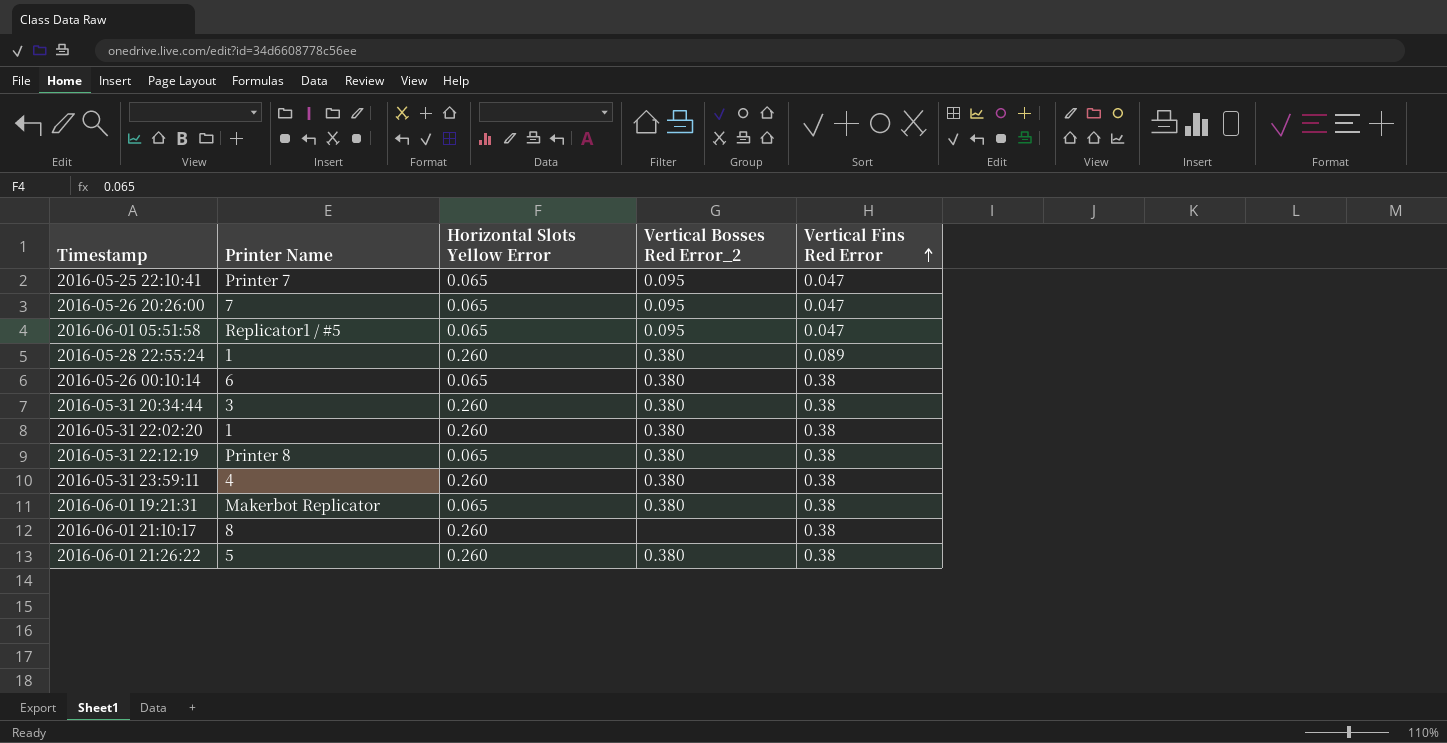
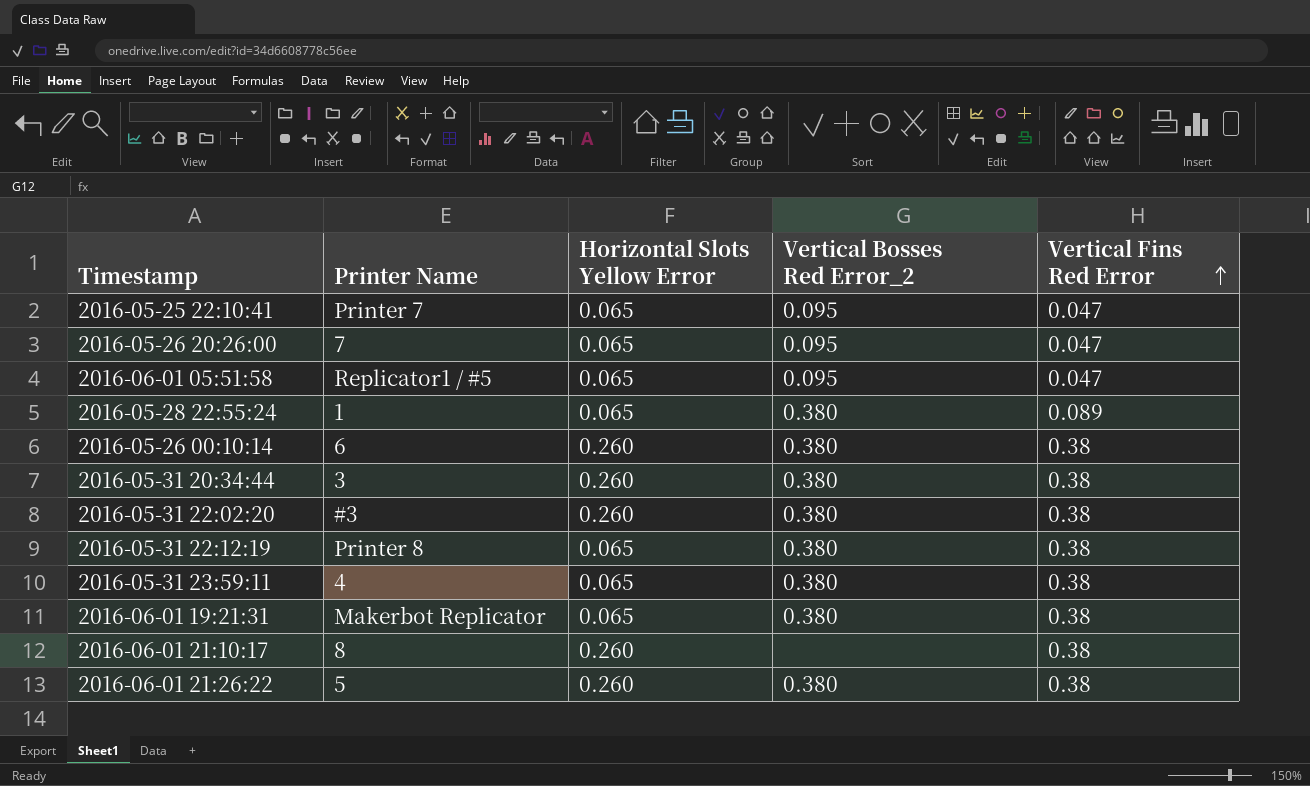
2016-05-28 22:55:24 | Horizontal Slots Yellow Error: 0.260 -> 0.065
2016-05-26 00:10:14 | Horizontal Slots Yellow Error: 0.065 -> 0.260
2016-05-31 22:02:20 | Printer Name: 1 -> #3
2016-05-31 23:59:11 | Horizontal Slots Yellow Error: 0.260 -> 0.065

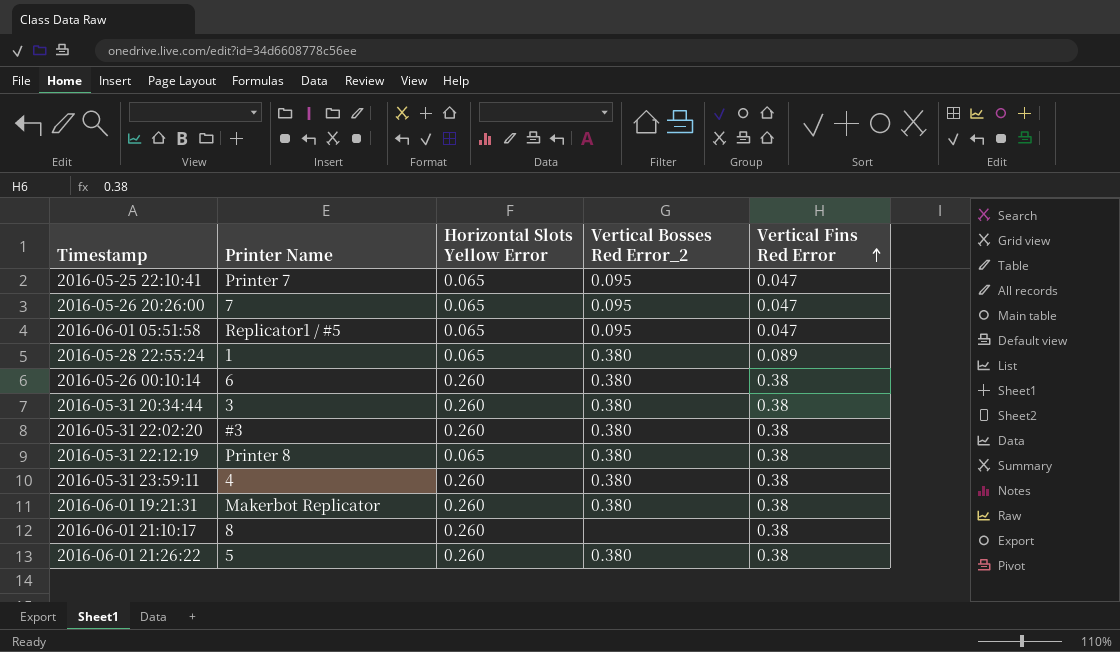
2016-05-31 23:59:11 | Horizontal Slots Yellow Error: 0.065 -> 0.260
2016-06-01 19:21:31 | Horizontal Slots Yellow Error: 0.065 -> 0.260

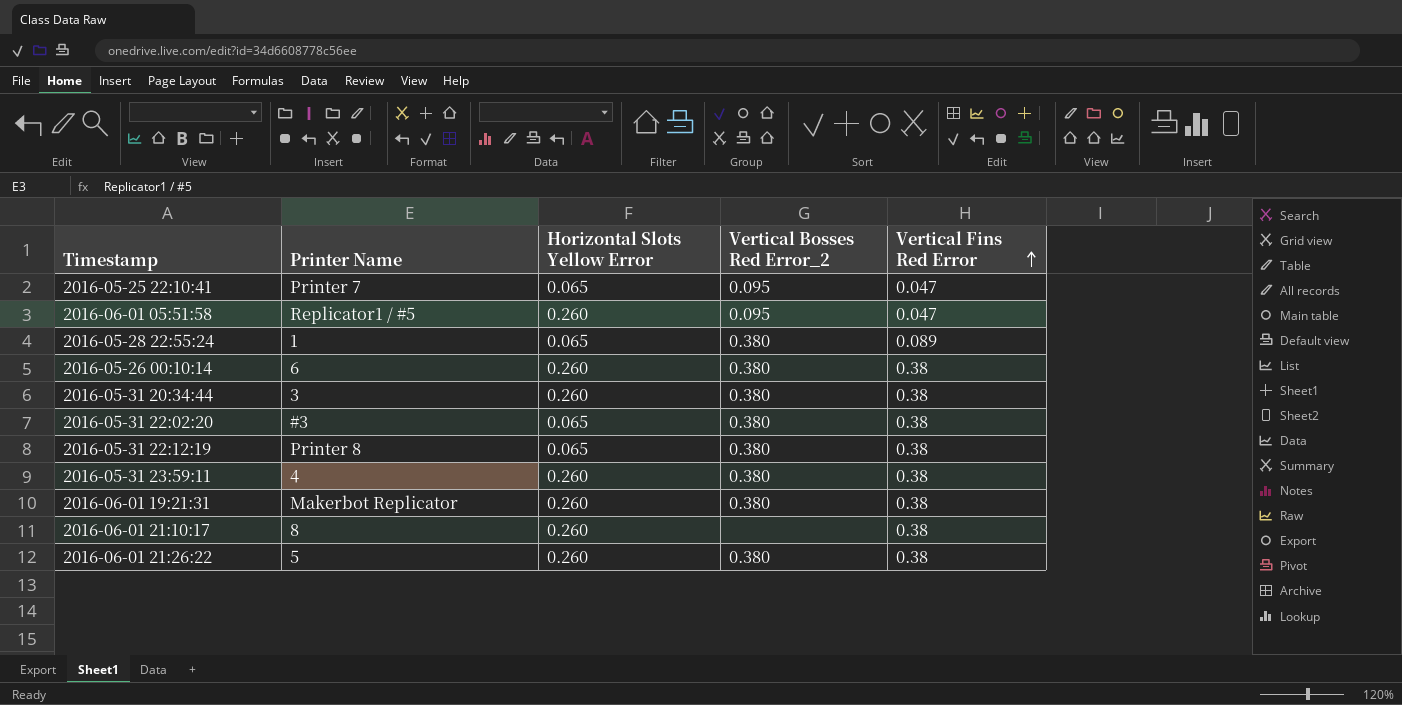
row 2016-05-26 20:26:00: 7 | 0.065 | 0.095 | 0.047 -> none
2016-06-01 05:51:58 | Horizontal Slots Yellow Error: 0.065 -> 0.260
2016-05-31 22:02:20 | Horizontal Slots Yellow Error: 0.260 -> 0.065

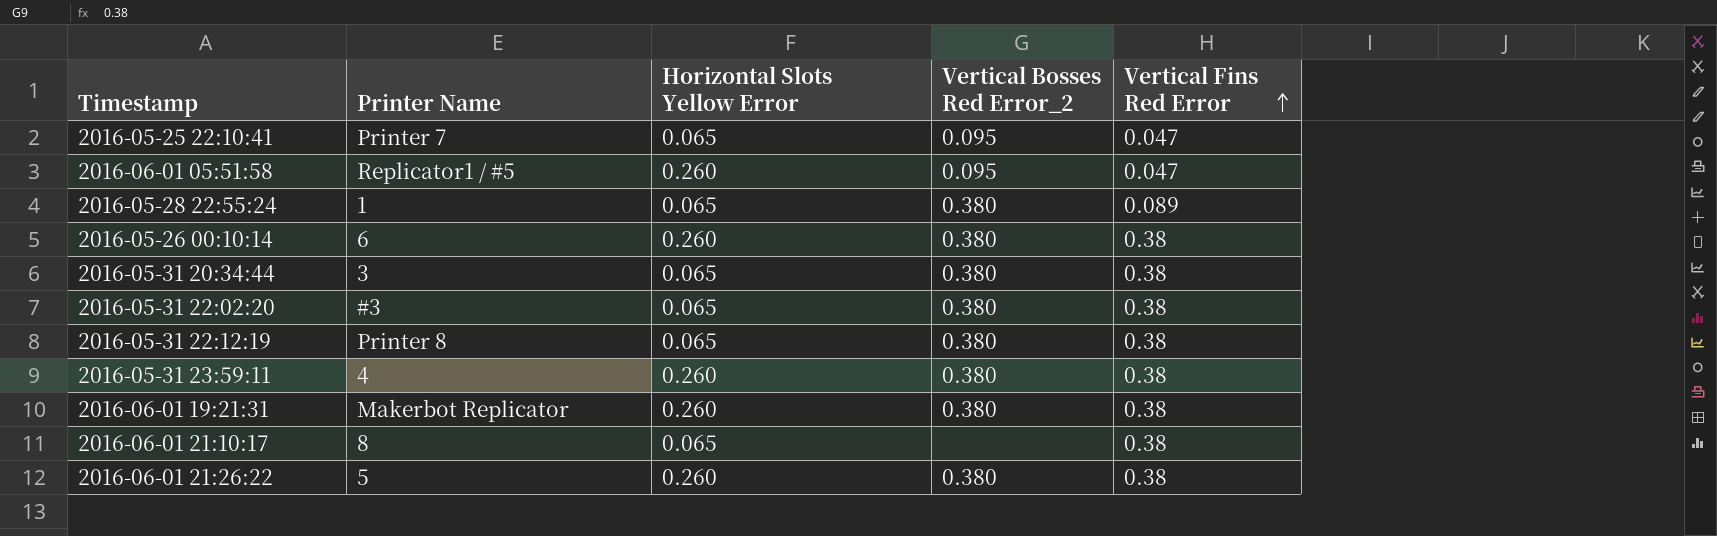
2016-05-31 20:34:44 | Horizontal Slots Yellow Error: 0.260 -> 0.065
2016-06-01 21:10:17 | Horizontal Slots Yellow Error: 0.260 -> 0.065

